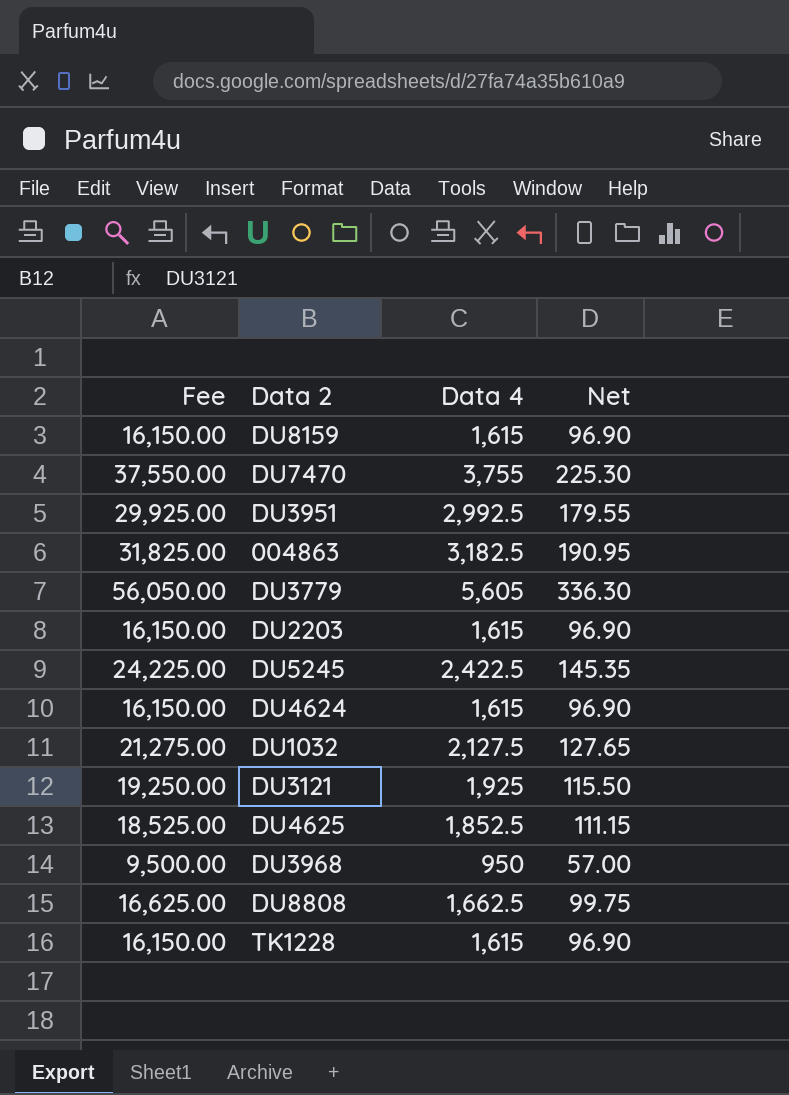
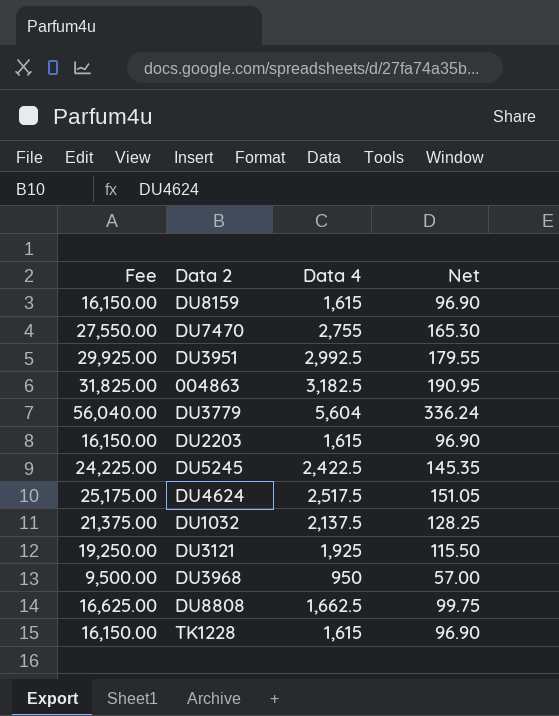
row DU4625: 18,525.00 | 1,852.5 | 111.15 -> none
DU7470 | Fee: 37,550.00 -> 27,550.00
DU7470 | Data 4: 3,755 -> 2,755
DU7470 | Net: 225.30 -> 165.30
DU3779 | Fee: 56,050.00 -> 56,040.00
DU3779 | Data 4: 5,605 -> 5,604
DU3779 | Net: 336.30 -> 336.24
DU4624 | Fee: 16,150.00 -> 25,175.00
DU4624 | Data 4: 1,615 -> 2,517.5
DU4624 | Net: 96.90 -> 151.05
DU1032 | Fee: 21,275.00 -> 21,375.00
DU1032 | Data 4: 2,127.5 -> 2,137.5
DU1032 | Net: 127.65 -> 128.25

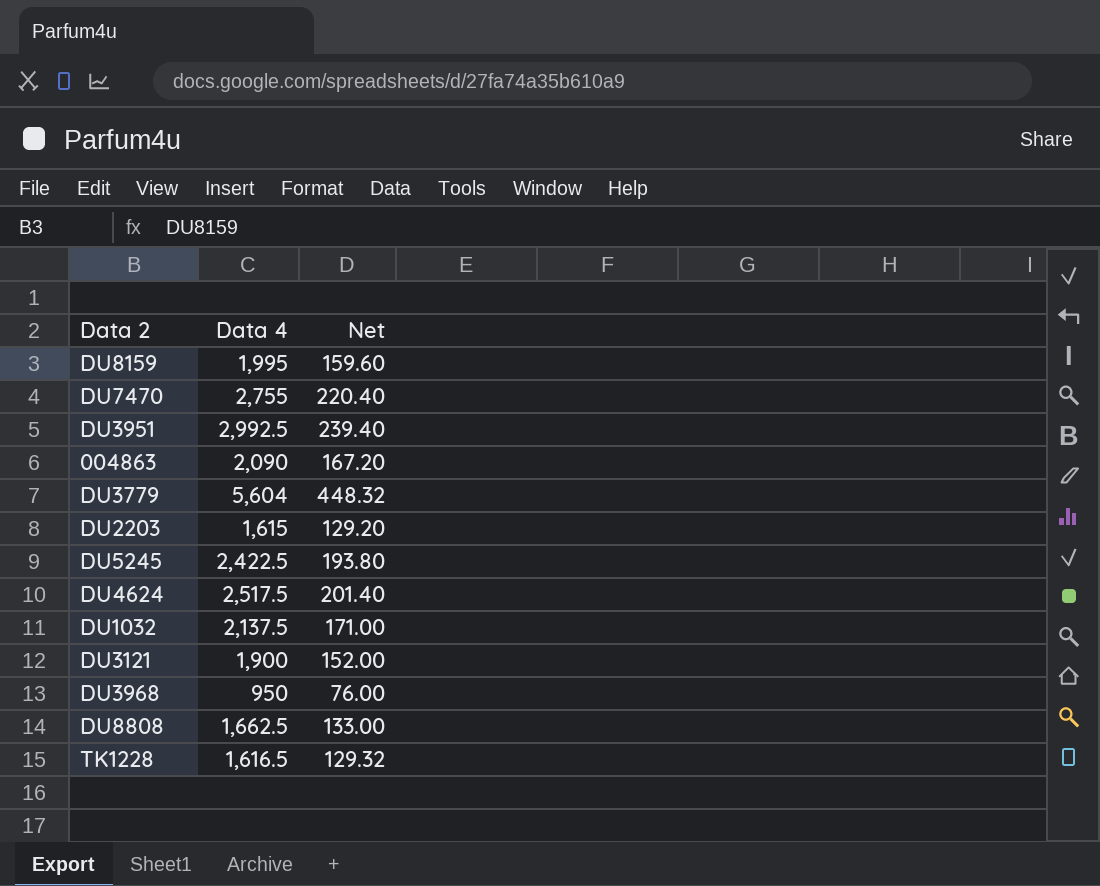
column Fee | formula: [Data 4] * 10 -> none
column Net | formula: [Data 4] * 0.06 -> [Data 4] * 0.08
DU8159 | Data 4: 1,615 -> 1,995
004863 | Data 4: 3,182.5 -> 2,090
DU3121 | Data 4: 1,925 -> 1,900
TK1228 | Data 4: 1,615 -> 1,616.5

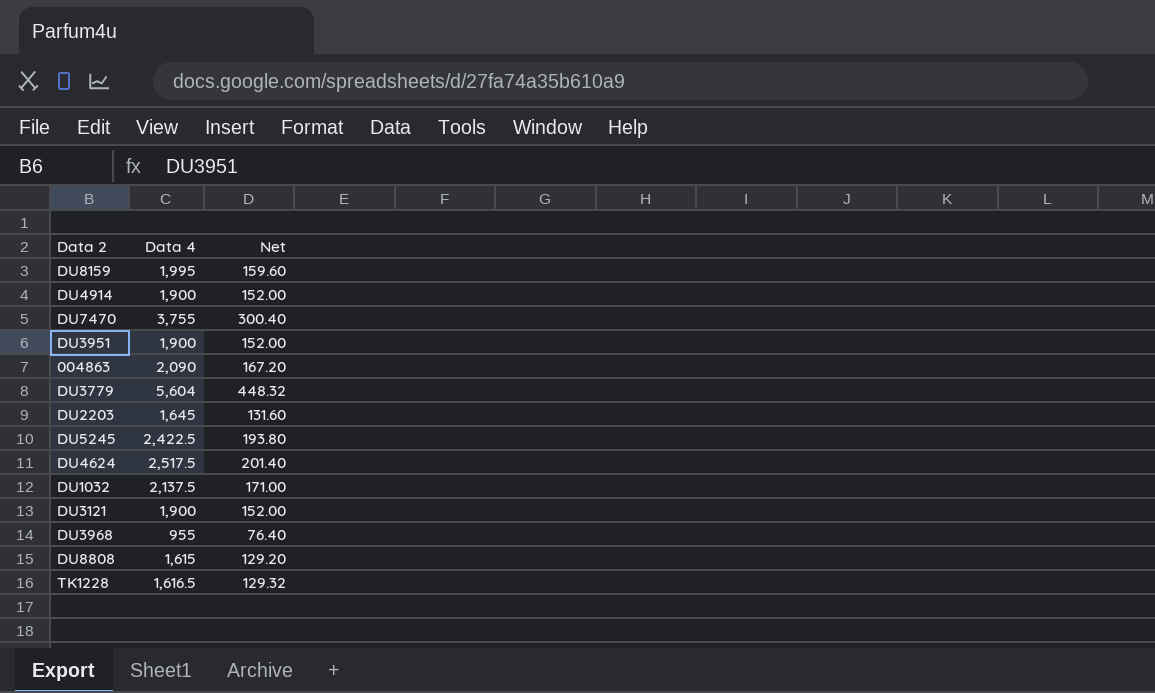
row DU4914: none -> 1,900 | 152.00
DU7470 | Data 4: 2,755 -> 3,755
DU7470 | Net: 220.40 -> 300.40
DU3951 | Data 4: 2,992.5 -> 1,900
DU3951 | Net: 239.40 -> 152.00
DU2203 | Data 4: 1,615 -> 1,645
DU2203 | Net: 129.20 -> 131.60
DU3968 | Data 4: 950 -> 955
DU3968 | Net: 76.00 -> 76.40
DU8808 | Data 4: 1,662.5 -> 1,615
DU8808 | Net: 133.00 -> 129.20

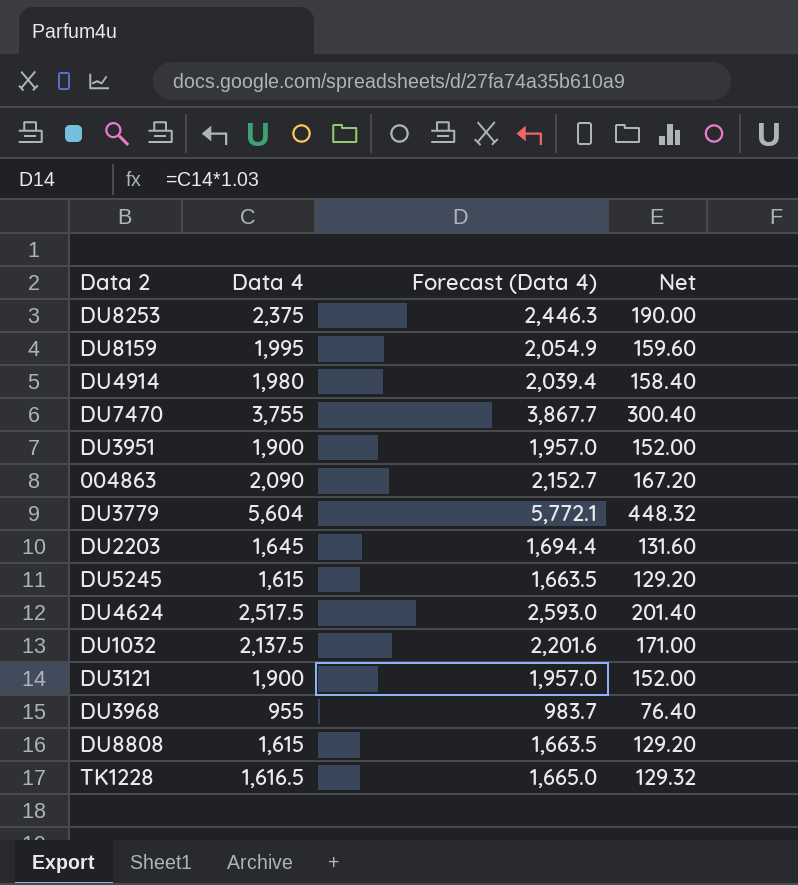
column Forecast (Data 4) | formula: none -> [Data 4] * 1.03
row DU8253: none -> 2,375 | 2,446.3 | 190.00
DU4914 | Data 4: 1,900 -> 1,980
DU4914 | Net: 152.00 -> 158.40
DU5245 | Data 4: 2,422.5 -> 1,615
DU5245 | Net: 193.80 -> 129.20

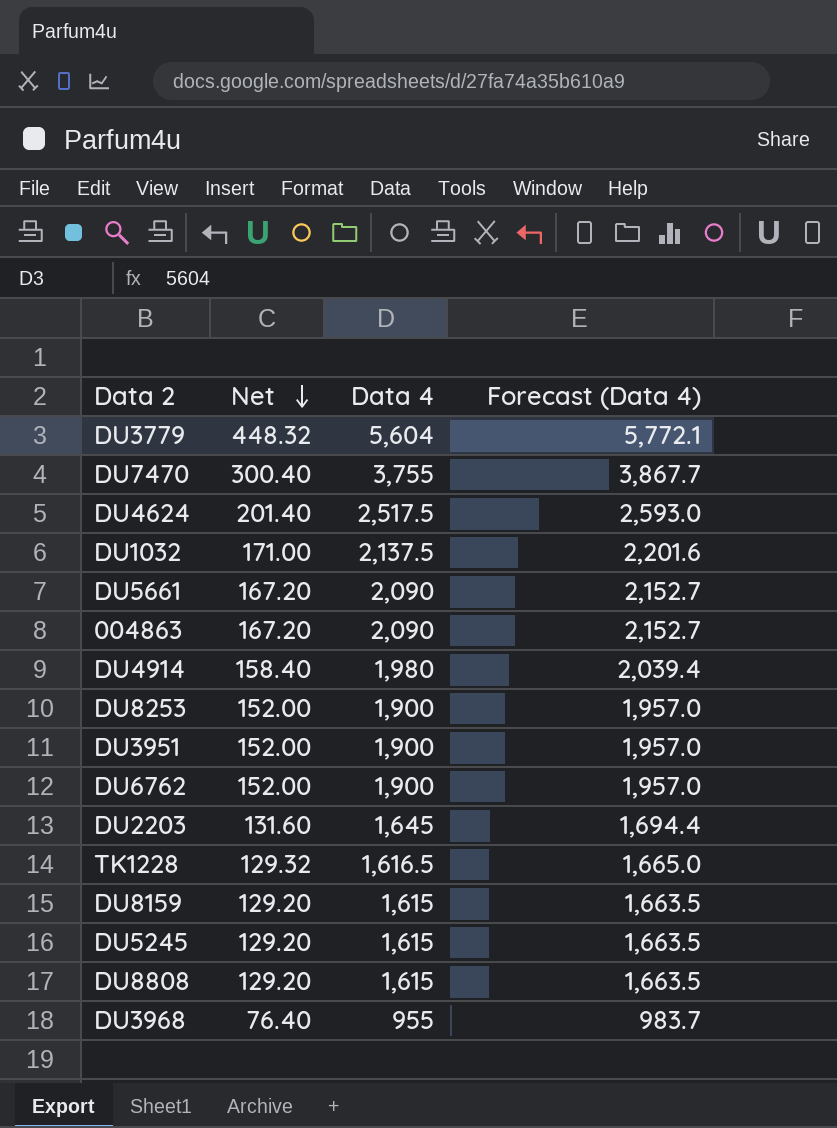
row order: none -> Net descending
column Net | position: 4 -> 2
row DU3121: 1,900 | 1,957.0 | 152.00 -> none
row DU5661: none -> 167.20 | 2,090 | 2,152.7
DU8253 | Net: 190.00 -> 152.00
DU8253 | Data 4: 2,375 -> 1,900
DU8253 | Forecast (Data 4): 2,446.3 -> 1,957.0
row DU6762: none -> 152.00 | 1,900 | 1,957.0
DU8159 | Net: 159.60 -> 129.20
DU8159 | Data 4: 1,995 -> 1,615
DU8159 | Forecast (Data 4): 2,054.9 -> 1,663.5

